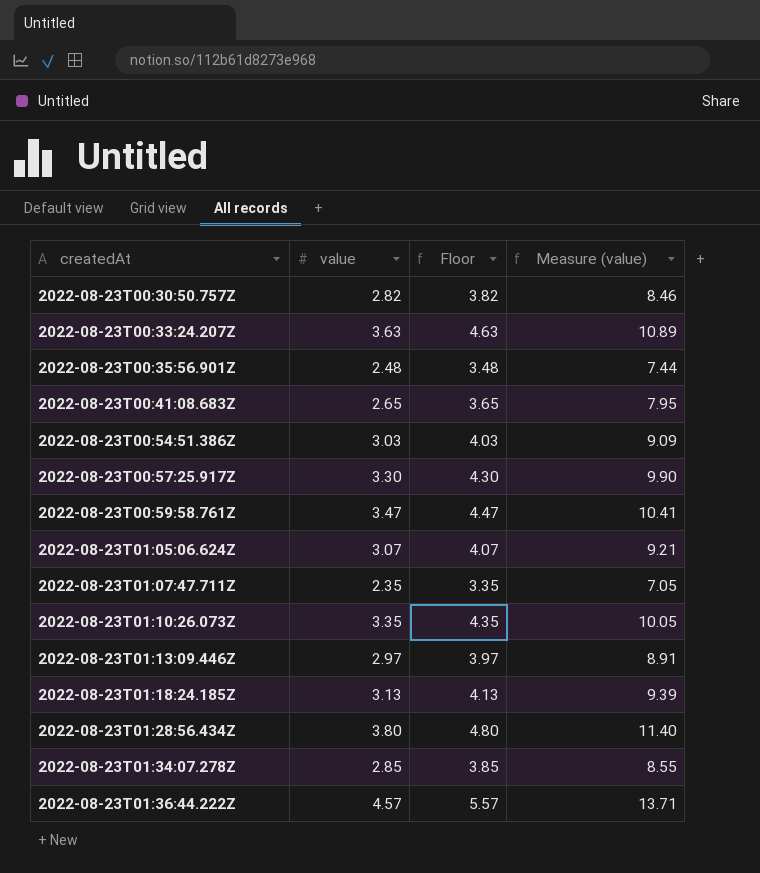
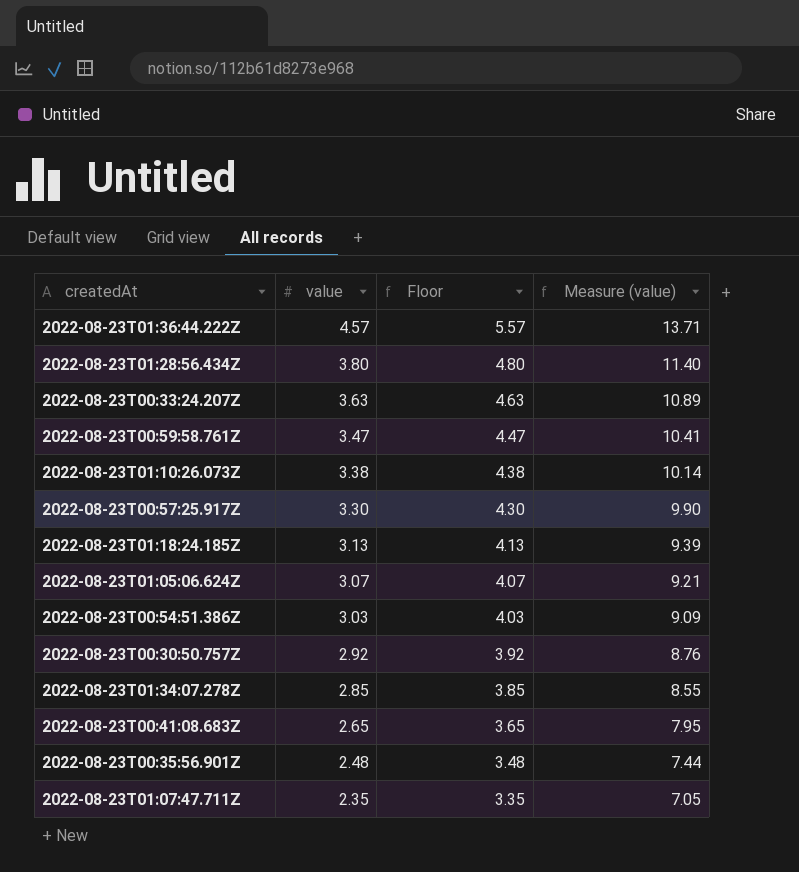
row order: createdAt ascending -> value descending
row 2022-08-23T01:13:09.446Z: 2.97 | 3.97 | 8.91 -> none
2022-08-23T01:10:26.073Z | value: 3.35 -> 3.38
2022-08-23T01:10:26.073Z | Floor: 4.35 -> 4.38
2022-08-23T01:10:26.073Z | Measure (value): 10.05 -> 10.14
2022-08-23T00:30:50.757Z | value: 2.82 -> 2.92
2022-08-23T00:30:50.757Z | Floor: 3.82 -> 3.92
2022-08-23T00:30:50.757Z | Measure (value): 8.46 -> 8.76

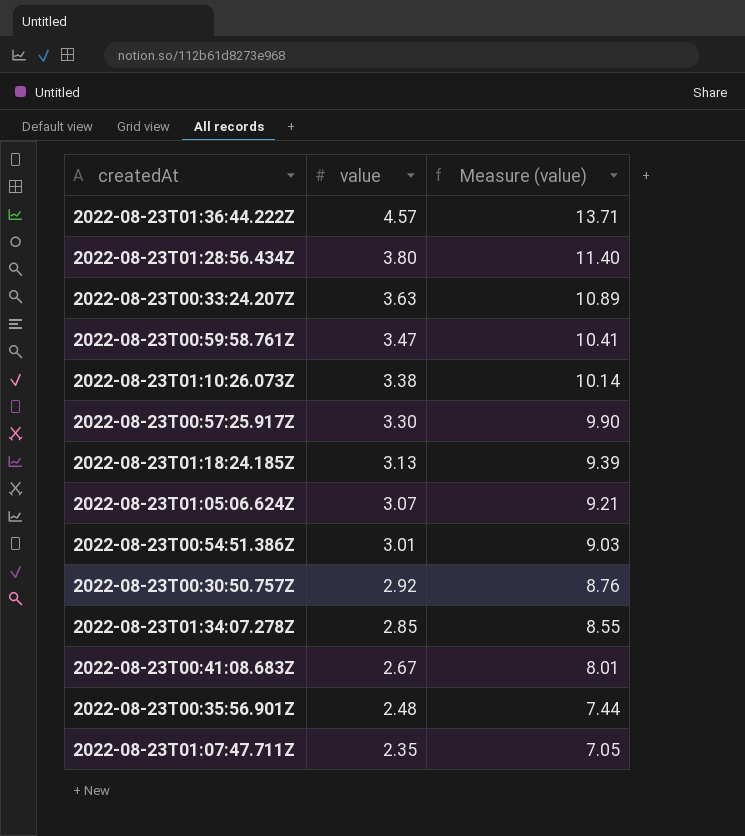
column Floor | formula: [value] + 1 -> none
2022-08-23T00:54:51.386Z | value: 3.03 -> 3.01
2022-08-23T00:54:51.386Z | Measure (value): 9.09 -> 9.03
2022-08-23T00:41:08.683Z | value: 2.65 -> 2.67
2022-08-23T00:41:08.683Z | Measure (value): 7.95 -> 8.01

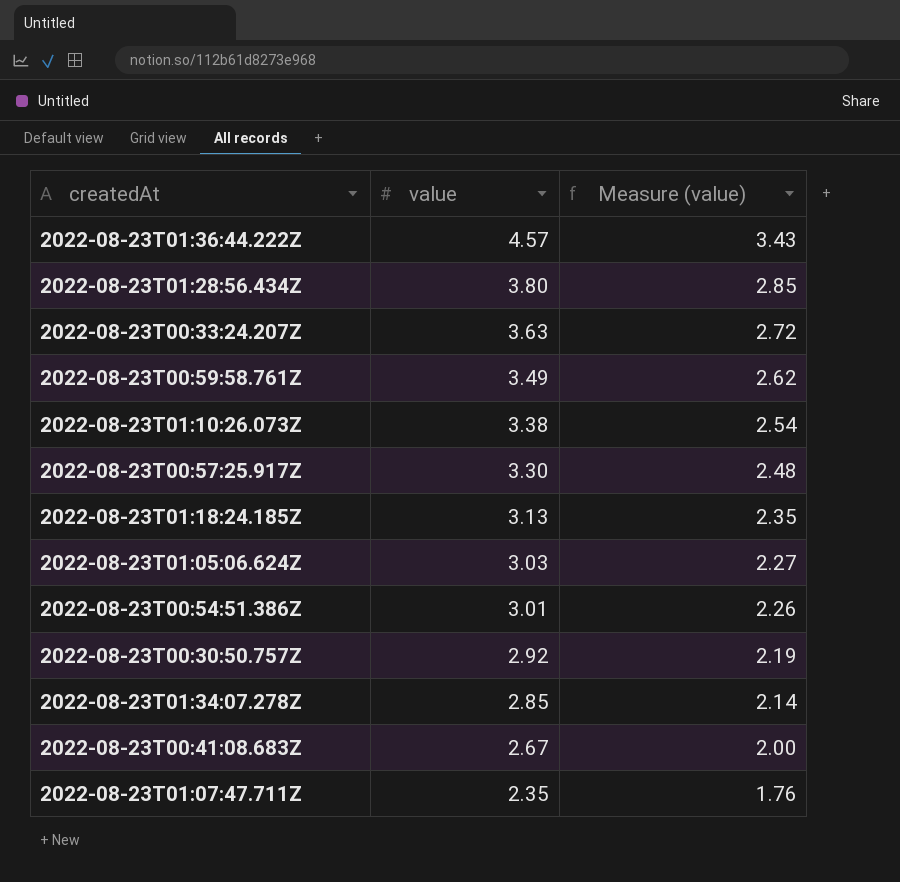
column Measure (value) | formula: [value] * 3 -> [value] * 0.75
row 2022-08-23T00:35:56.901Z: 2.48 | 7.44 -> none
2022-08-23T00:59:58.761Z | value: 3.47 -> 3.49
2022-08-23T01:05:06.624Z | value: 3.07 -> 3.03

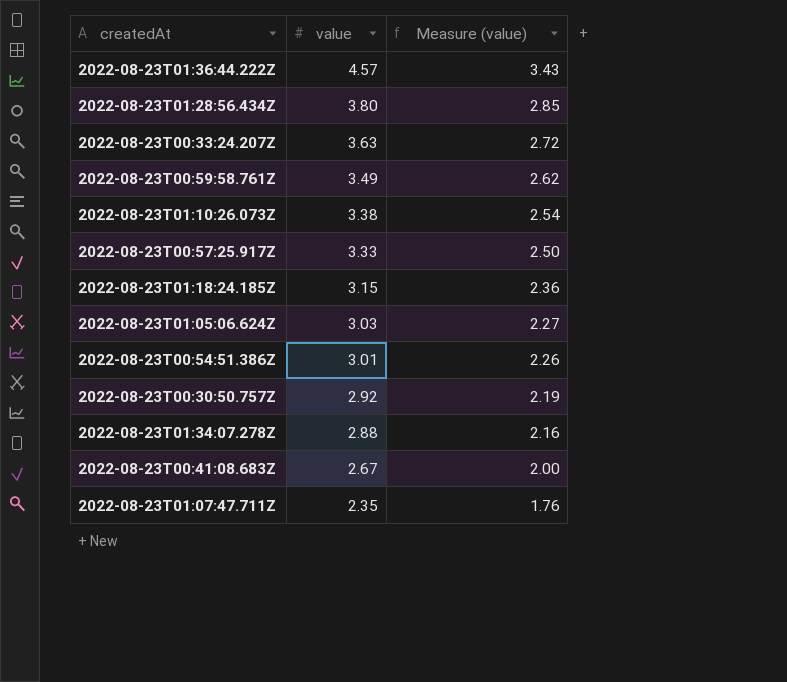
2022-08-23T00:57:25.917Z | value: 3.30 -> 3.33
2022-08-23T00:57:25.917Z | Measure (value): 2.48 -> 2.50
2022-08-23T01:18:24.185Z | value: 3.13 -> 3.15
2022-08-23T01:18:24.185Z | Measure (value): 2.35 -> 2.36
2022-08-23T01:34:07.278Z | value: 2.85 -> 2.88
2022-08-23T01:34:07.278Z | Measure (value): 2.14 -> 2.16

